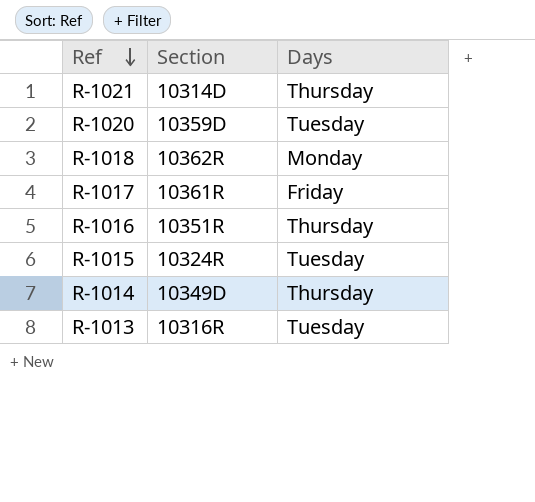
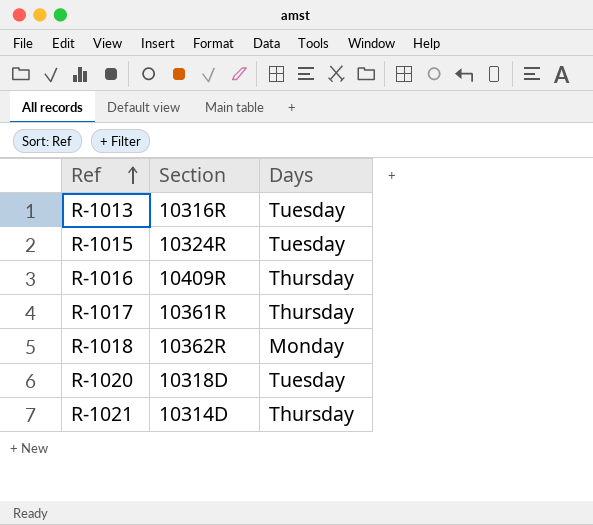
row order: Ref descending -> Ref ascending
row R-1014: 10349D | Thursday -> none
R-1016 | Section: 10351R -> 10409R
R-1017 | Days: Friday -> Thursday
R-1020 | Section: 10359D -> 10318D

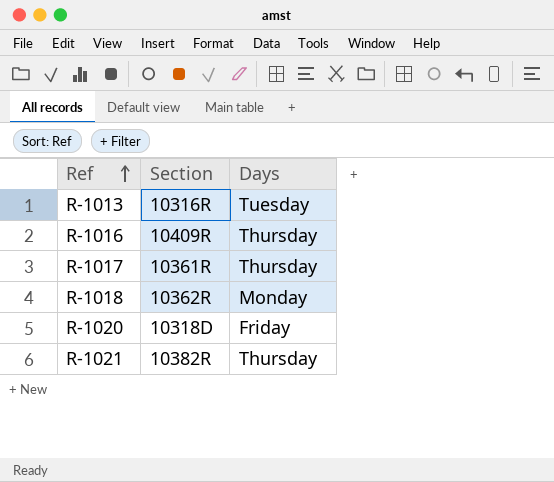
row R-1015: 10324R | Tuesday -> none
R-1020 | Days: Tuesday -> Friday
R-1021 | Section: 10314D -> 10382R

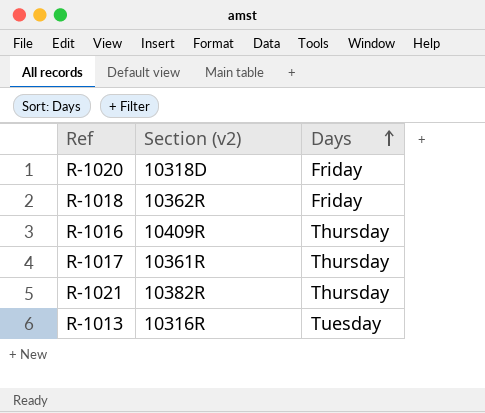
row order: Ref ascending -> Days ascending
column name: Section -> Section (v2)
R-1018 | Days: Monday -> Friday

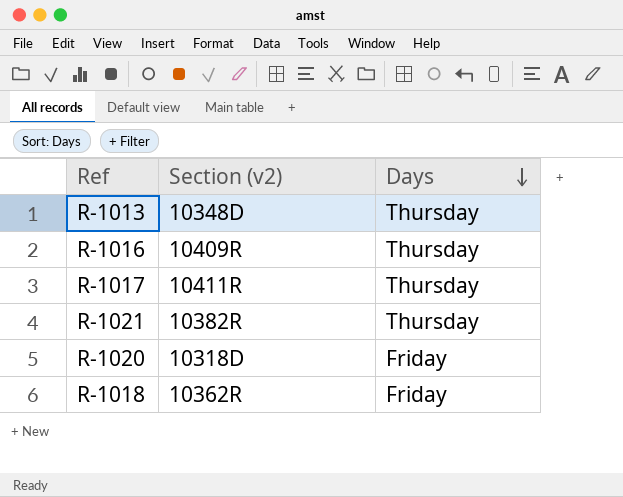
row order: Days ascending -> Days descending
R-1013 | Section (v2): 10316R -> 10348D
R-1013 | Days: Tuesday -> Thursday
R-1017 | Section (v2): 10361R -> 10411R

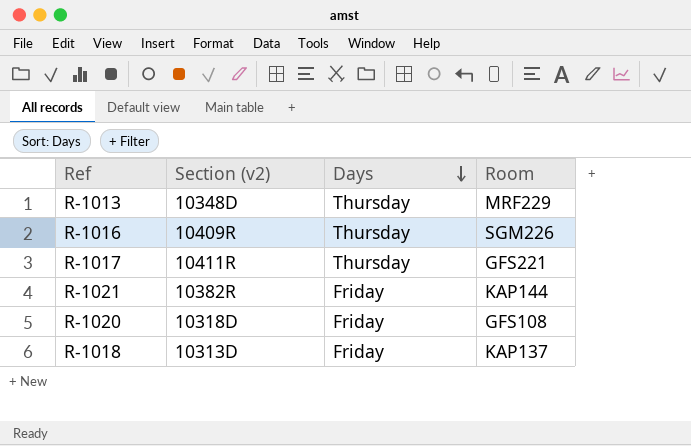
column Room | position: none -> 4
R-1021 | Days: Thursday -> Friday
R-1018 | Section (v2): 10362R -> 10313D

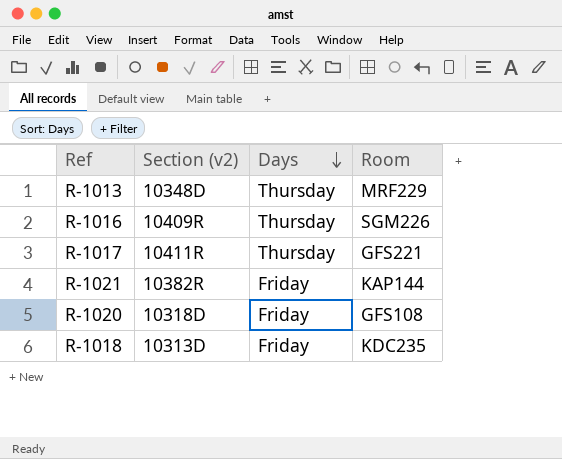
R-1018 | Room: KAP137 -> KDC235

